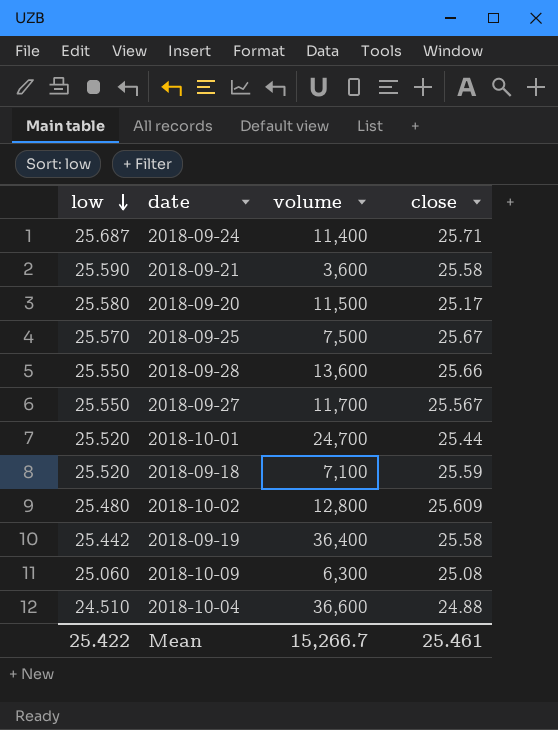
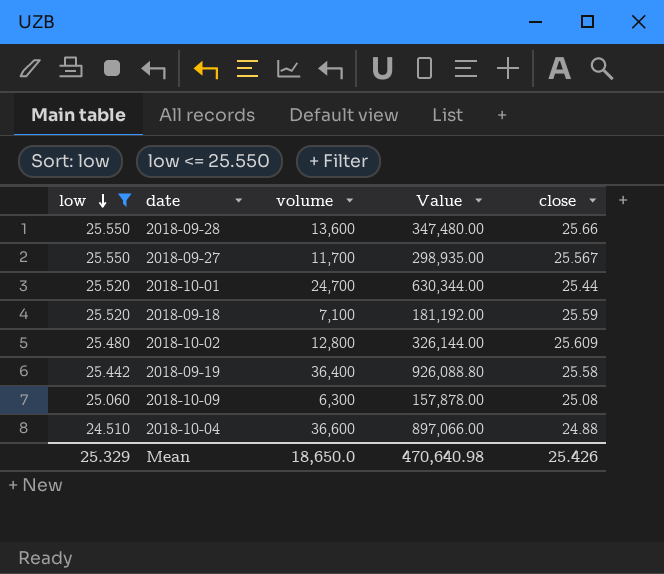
filter: none -> low <= 25.550
column Value | formula: none -> [low] * [volume]
Mean | low: 25.422 -> 25.329
Mean | volume: 15,266.7 -> 18,650.0
Mean | close: 25.461 -> 25.426

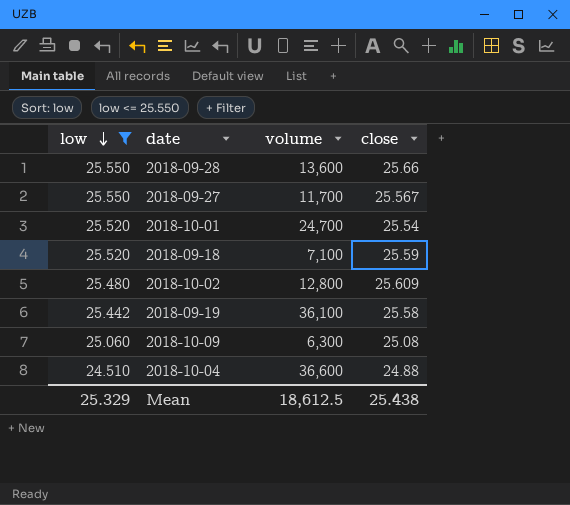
column Value | formula: [low] * [volume] -> none
2018-10-01 | close: 25.44 -> 25.54
2018-09-19 | volume: 36,400 -> 36,100
Mean | volume: 18,650.0 -> 18,612.5
Mean | close: 25.426 -> 25.438

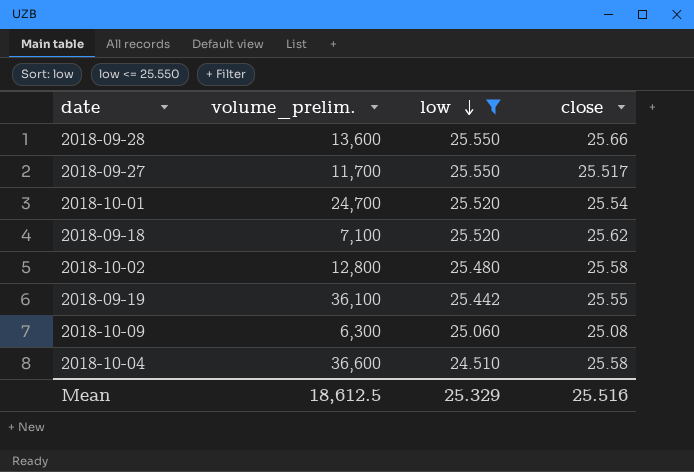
column name: volume -> volume_prelim.
column low | position: 1 -> 3
2018-09-27 | close: 25.567 -> 25.517
2018-09-18 | close: 25.59 -> 25.62
2018-10-02 | close: 25.609 -> 25.58
2018-09-19 | close: 25.58 -> 25.55
2018-10-04 | close: 24.88 -> 25.58
Mean | close: 25.438 -> 25.516

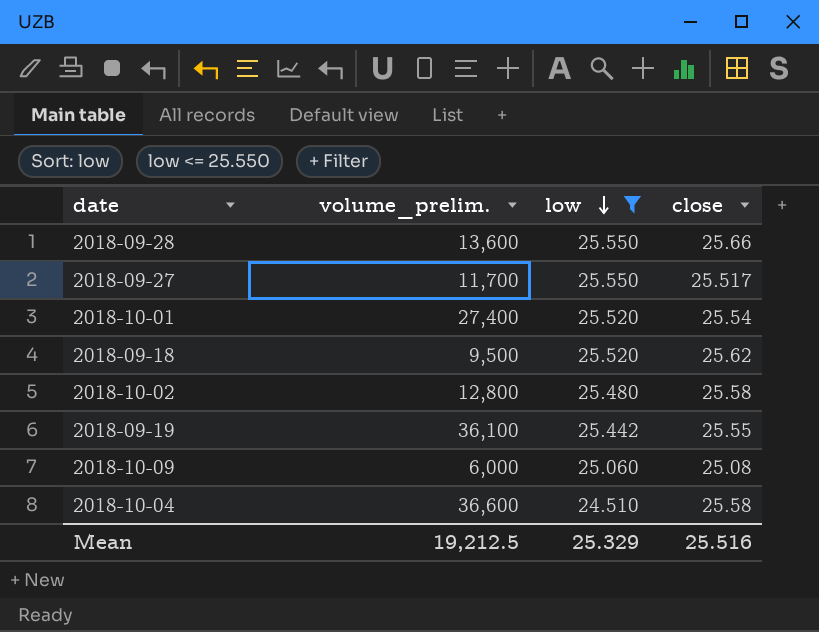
2018-10-01 | volume_prelim.: 24,700 -> 27,400
2018-09-18 | volume_prelim.: 7,100 -> 9,500
2018-10-09 | volume_prelim.: 6,300 -> 6,000
Mean | volume_prelim.: 18,612.5 -> 19,212.5

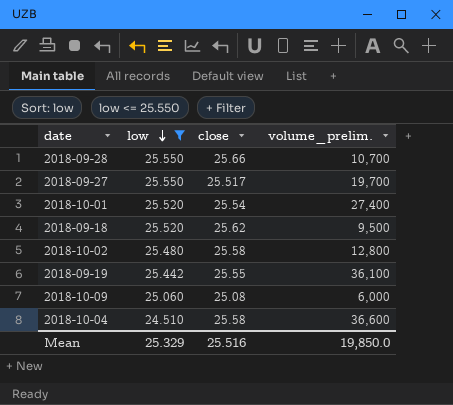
column volume_prelim. | position: 2 -> 4
2018-09-28 | volume_prelim.: 13,600 -> 10,700
2018-09-27 | volume_prelim.: 11,700 -> 19,700
Mean | volume_prelim.: 19,212.5 -> 19,850.0

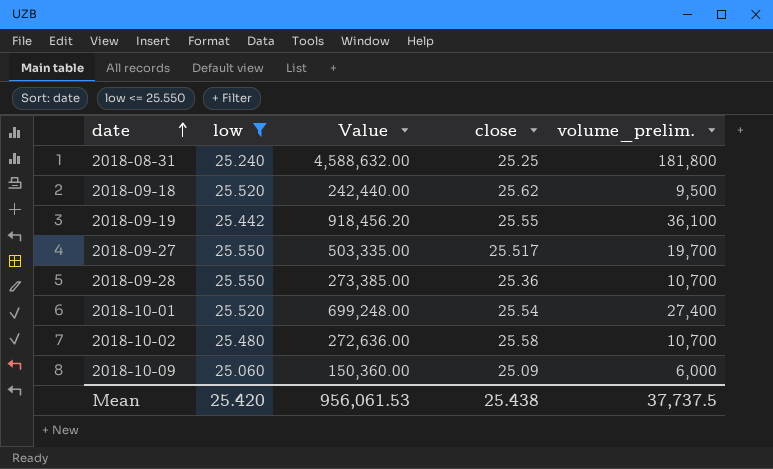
row order: low descending -> date ascending
column Value | formula: none -> [low] * [volume_prelim.]
row 2018-10-04: 24.510 | 25.58 | 36,600 -> none
row 2018-08-31: none -> 25.240 | 4,588,632.00 | 25.25 | 181,800
2018-09-28 | close: 25.66 -> 25.36
2018-10-02 | volume_prelim.: 12,800 -> 10,700
2018-10-09 | close: 25.08 -> 25.09
Mean | low: 25.329 -> 25.420
Mean | close: 25.516 -> 25.438
Mean | volume_prelim.: 19,850.0 -> 37,737.5

